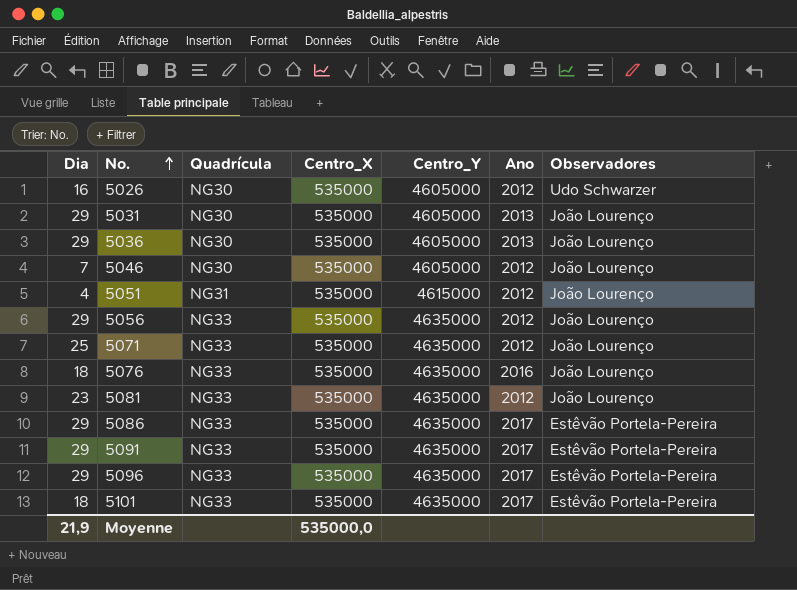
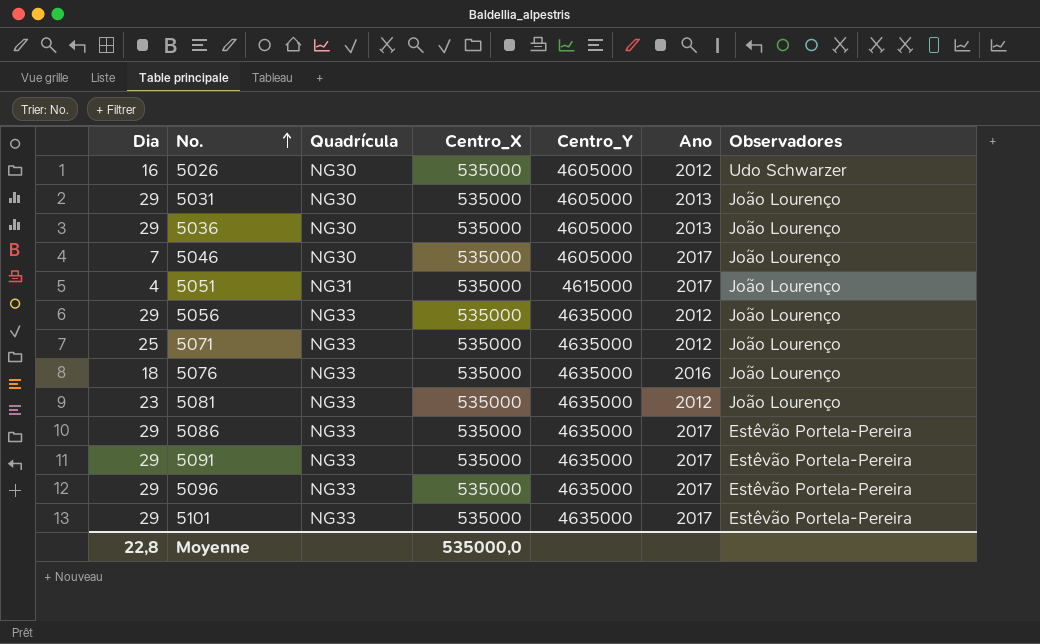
5046 | Ano: 2012 -> 2017
5051 | Ano: 2012 -> 2017
5101 | Dia: 18 -> 29
Moyenne | Dia: 21,9 -> 22,8

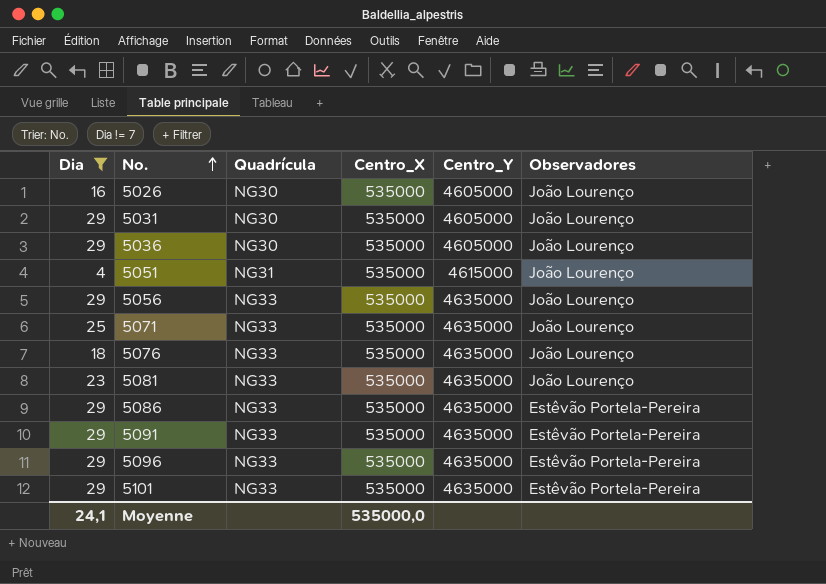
filter: none -> Dia != 7
column Ano | position: 6 -> none
5026 | Observadores: Udo Schwarzer -> João Lourenço
Moyenne | Dia: 22,8 -> 24,1

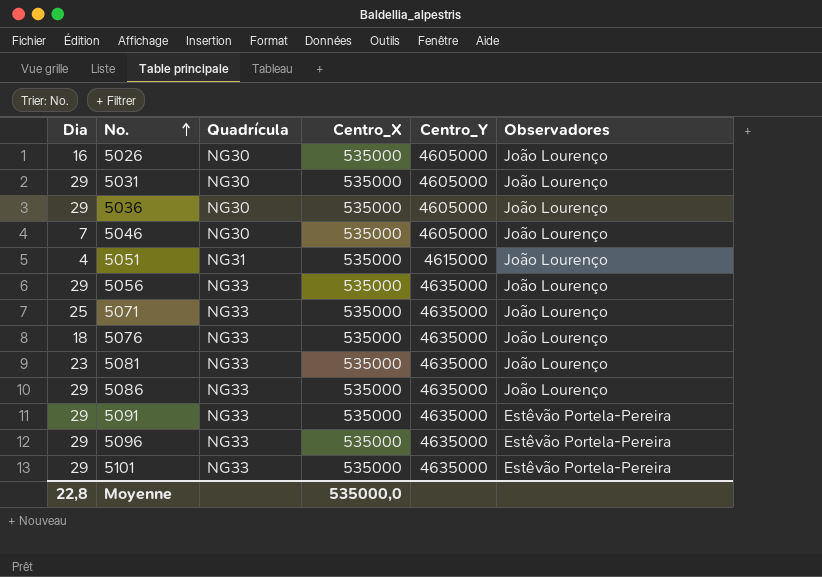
filter: Dia != 7 -> none
5086 | Observadores: Estêvão Portela-Pereira -> João Lourenço
Moyenne | Dia: 24,1 -> 22,8

